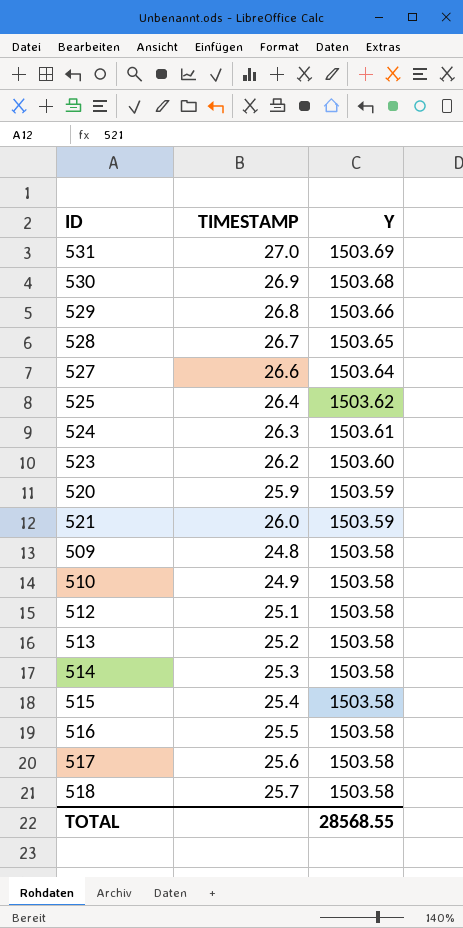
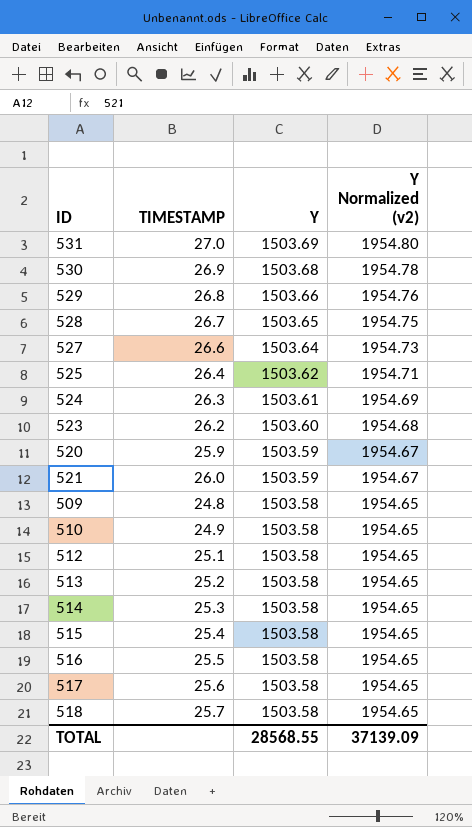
column Y Normalized (v2) | formula: none -> [Y] * 1.3

